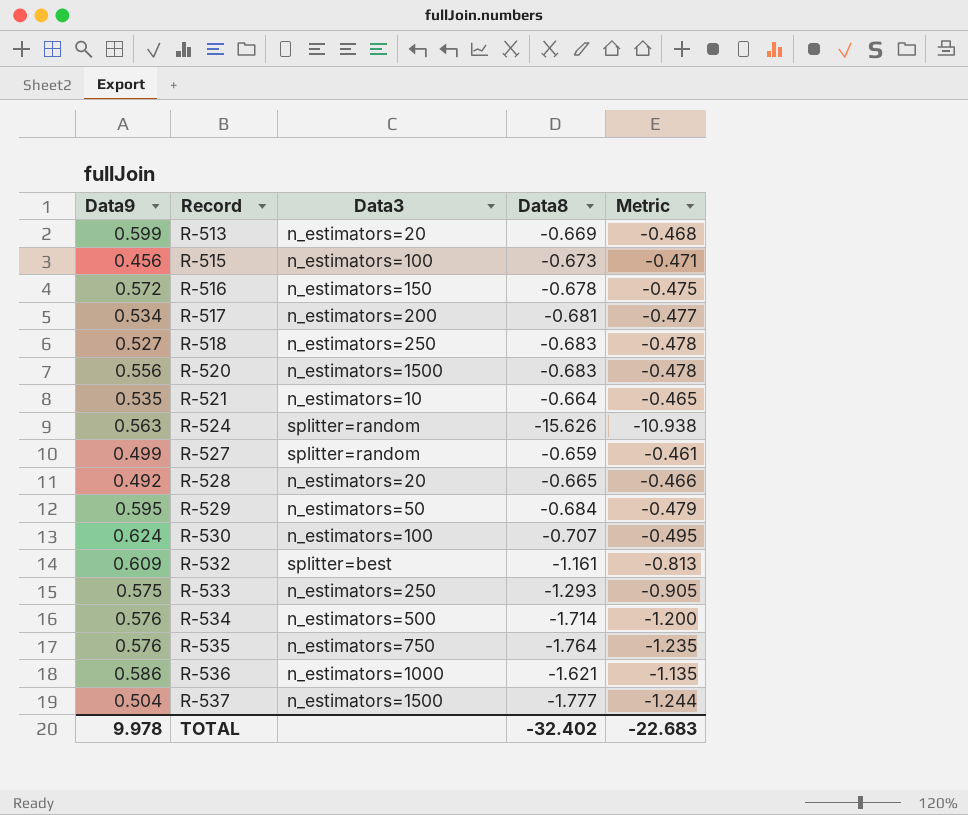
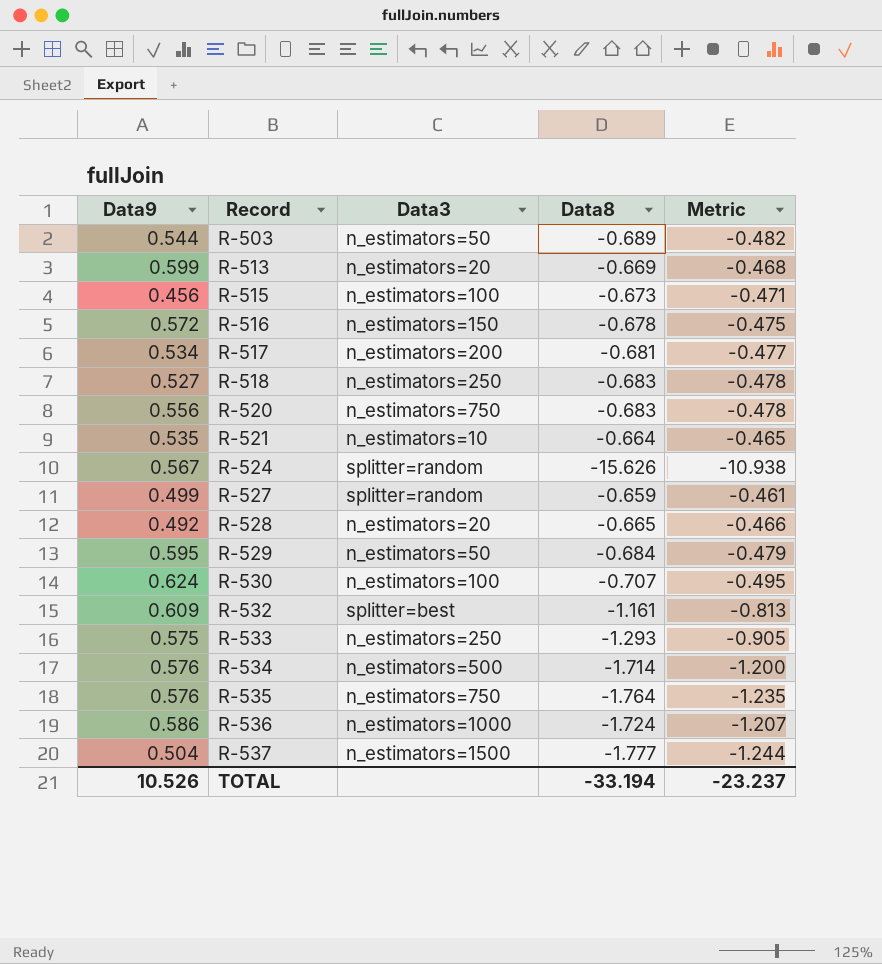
row R-503: none -> 0.544 | n_estimators=50 | -0.689 | -0.482
R-520 | Data3: n_estimators=1500 -> n_estimators=750
R-524 | Data9: 0.563 -> 0.567
R-536 | Data8: -1.621 -> -1.724
R-536 | Metric: -1.135 -> -1.207
TOTAL | Data9: 9.978 -> 10.526
TOTAL | Data8: -32.402 -> -33.194
TOTAL | Metric: -22.683 -> -23.237

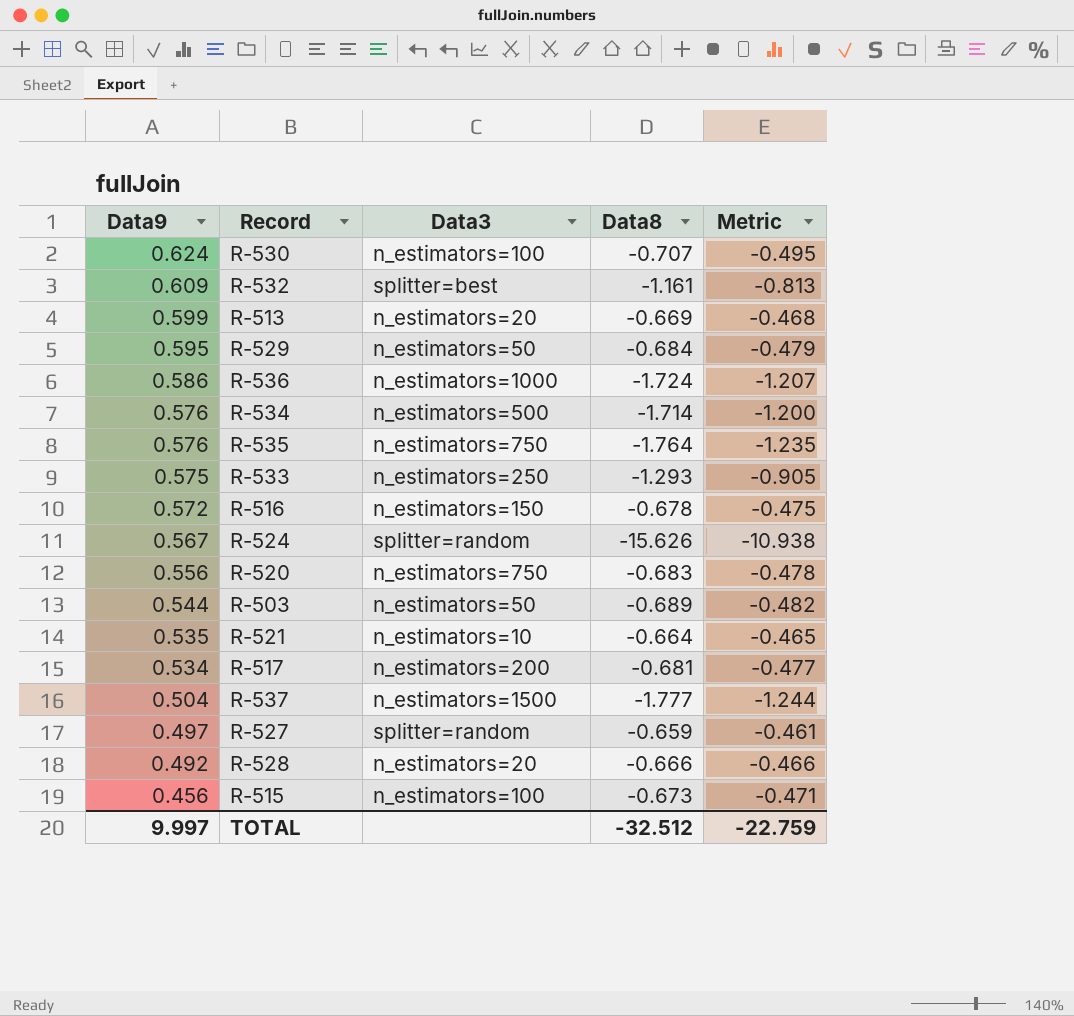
row order: Record ascending -> Data9 descending
row R-518: 0.527 | n_estimators=250 | -0.683 | -0.478 -> none
R-527 | Data9: 0.499 -> 0.497
R-528 | Data8: -0.665 -> -0.666
TOTAL | Data9: 10.526 -> 9.997
TOTAL | Data8: -33.194 -> -32.512
TOTAL | Metric: -23.237 -> -22.759

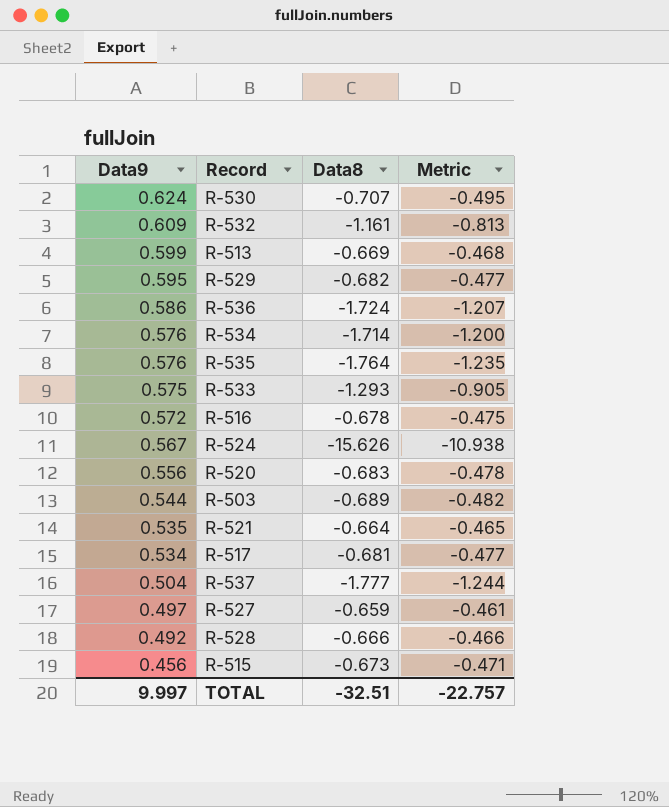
column Data3 | position: 3 -> none
R-529 | Data8: -0.684 -> -0.682
R-529 | Metric: -0.479 -> -0.477
TOTAL | Data8: -32.512 -> -32.51
TOTAL | Metric: -22.759 -> -22.757

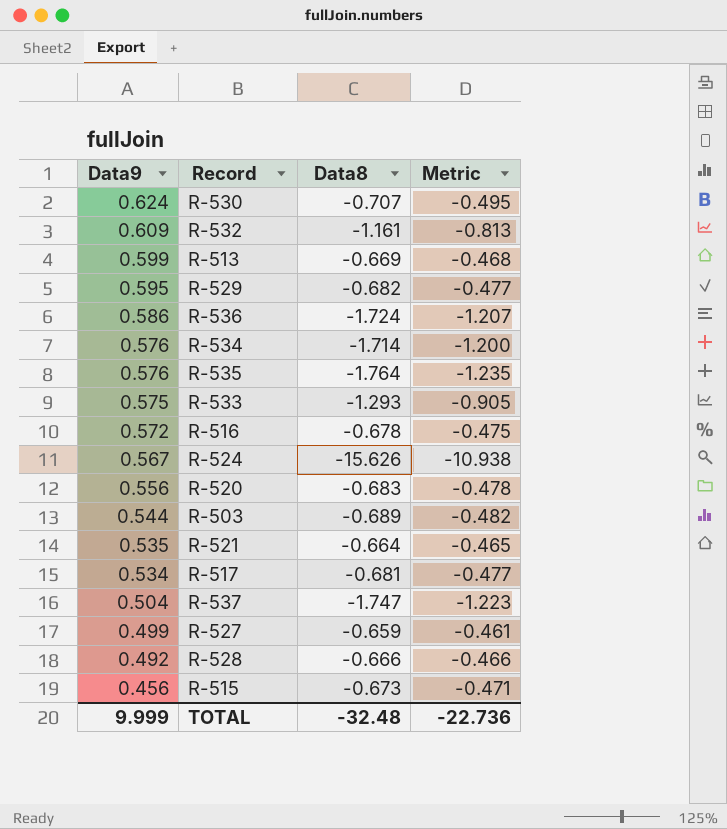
R-537 | Data8: -1.777 -> -1.747
R-537 | Metric: -1.244 -> -1.223
R-527 | Data9: 0.497 -> 0.499
TOTAL | Data9: 9.997 -> 9.999
TOTAL | Data8: -32.51 -> -32.48
TOTAL | Metric: -22.757 -> -22.736

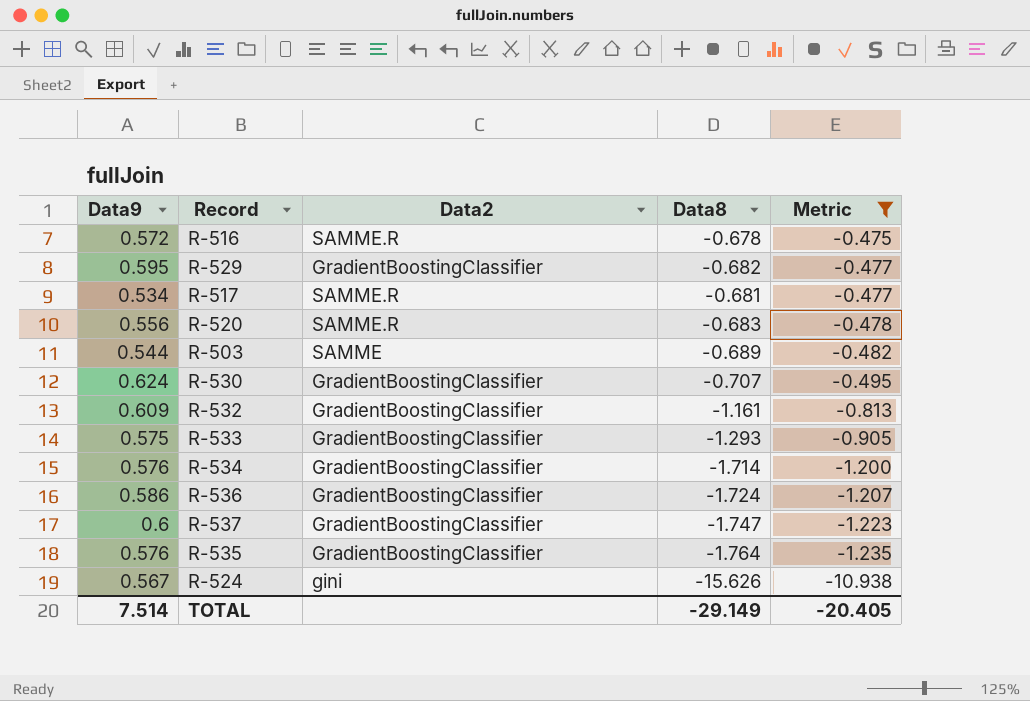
filter: none -> Metric <= -0.475
row order: Data9 descending -> Metric descending
column Data2 | position: none -> 3
R-537 | Data9: 0.504 -> 0.6
TOTAL | Data9: 9.999 -> 7.514
TOTAL | Data8: -32.48 -> -29.149
TOTAL | Metric: -22.736 -> -20.405

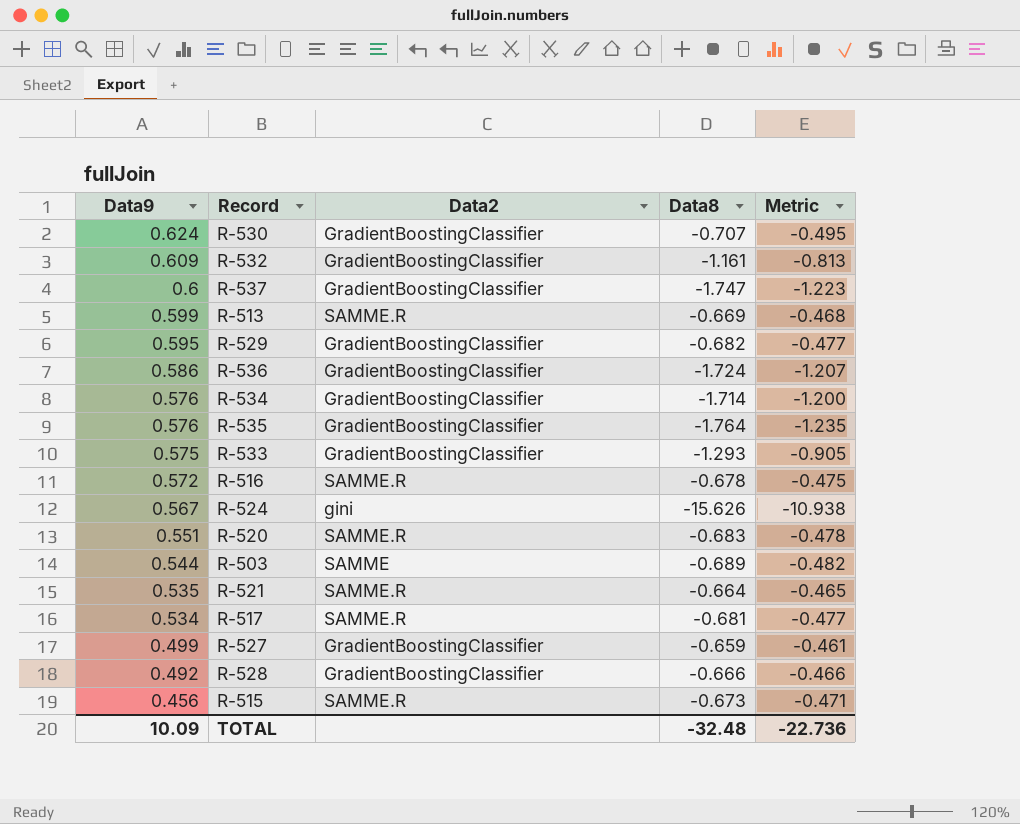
filter: Metric <= -0.475 -> none
row order: Metric descending -> Data9 descending
R-520 | Data9: 0.556 -> 0.551
TOTAL | Data9: 7.514 -> 10.09
TOTAL | Data8: -29.149 -> -32.48
TOTAL | Metric: -20.405 -> -22.736

